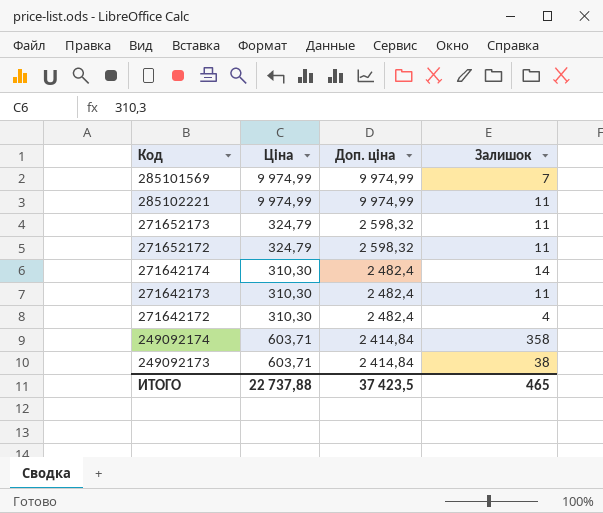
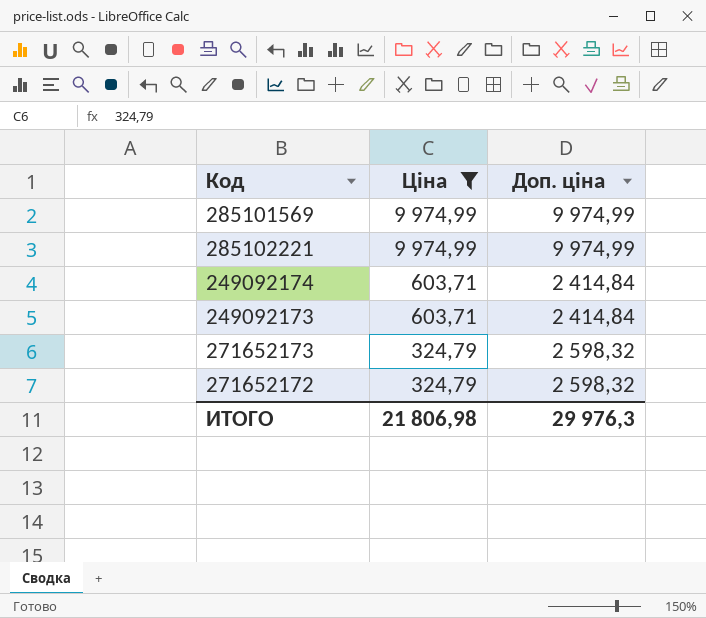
filter: none -> Ціна != 310,30
row order: Доп. ціна descending -> Ціна descending
column Залишок | position: 4 -> none
ИТОГО | Ціна: 22 737,88 -> 21 806,98
ИТОГО | Доп. ціна: 37 423,5 -> 29 976,3

